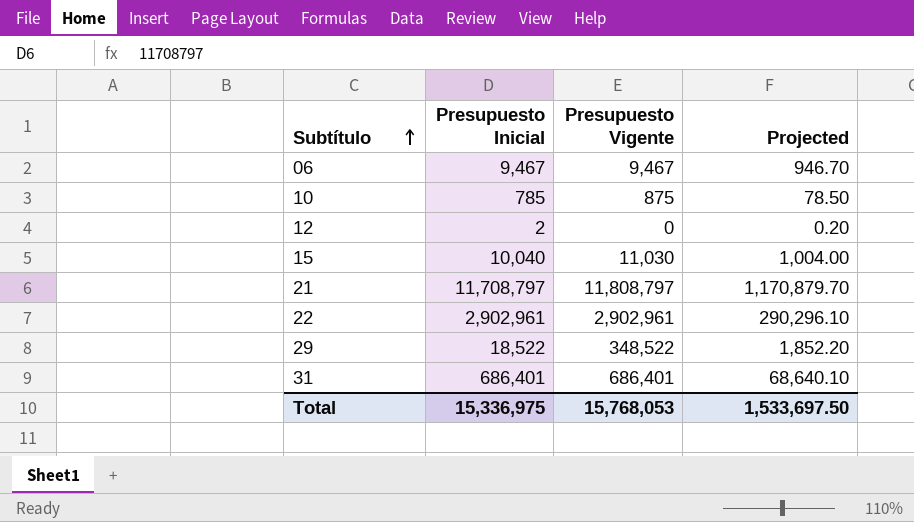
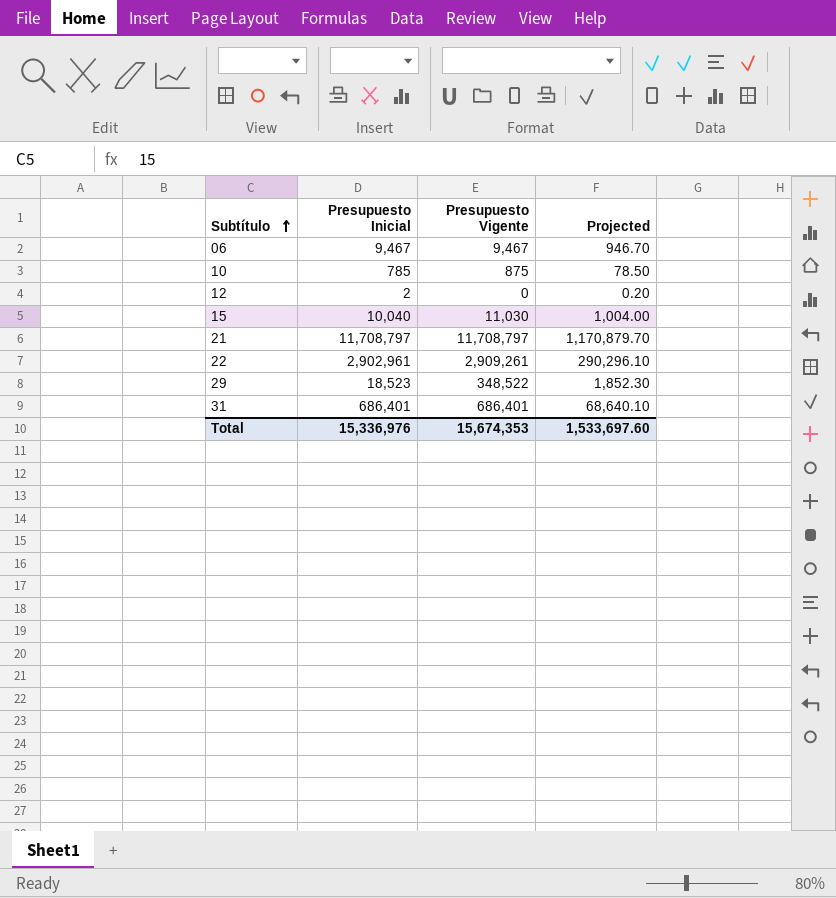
21 | Presupuesto Vigente: 11,808,797 -> 11,708,797
22 | Presupuesto Vigente: 2,902,961 -> 2,909,261
29 | Presupuesto Inicial: 18,522 -> 18,523
29 | Projected: 1,852.20 -> 1,852.30
Total | Presupuesto Inicial: 15,336,975 -> 15,336,976
Total | Presupuesto Vigente: 15,768,053 -> 15,674,353
Total | Projected: 1,533,697.50 -> 1,533,697.60

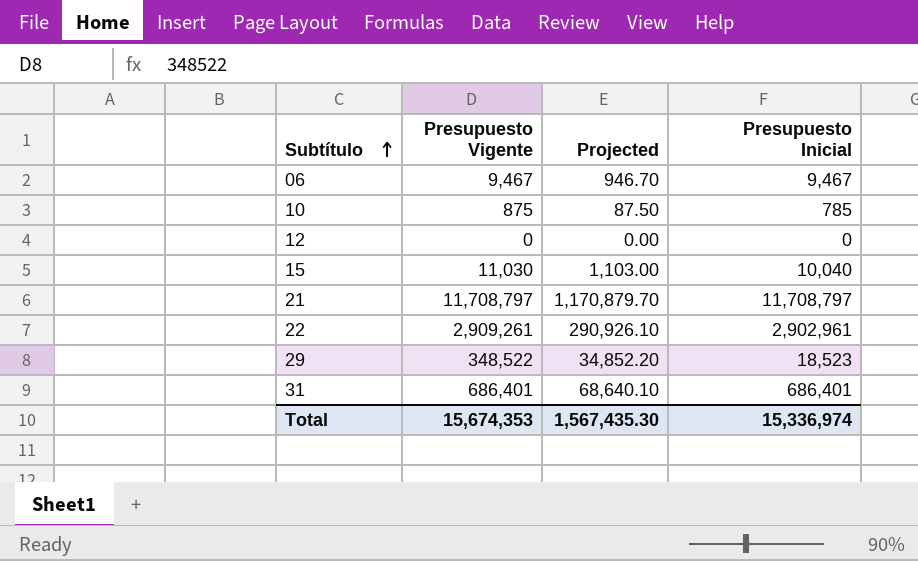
column Projected | formula: [Presupuesto Inicial] * 0.1 -> [Presupuesto Vigente] * 0.1
column Presupuesto Inicial | position: 2 -> 4
12 | Presupuesto Inicial: 2 -> 0
Total | Projected: 1,533,697.60 -> 1,567,435.30
Total | Presupuesto Inicial: 15,336,976 -> 15,336,974

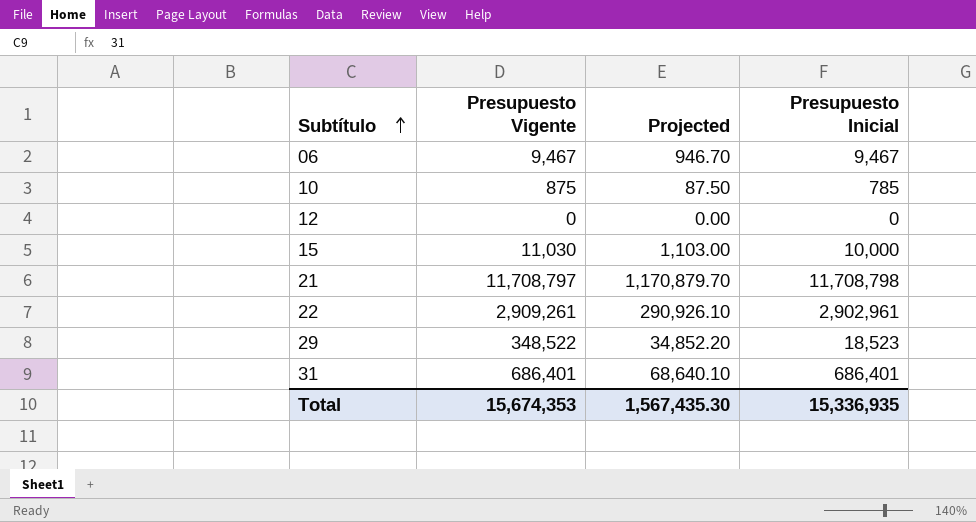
15 | Presupuesto Inicial: 10,040 -> 10,000
21 | Presupuesto Inicial: 11,708,797 -> 11,708,798
Total | Presupuesto Inicial: 15,336,974 -> 15,336,935

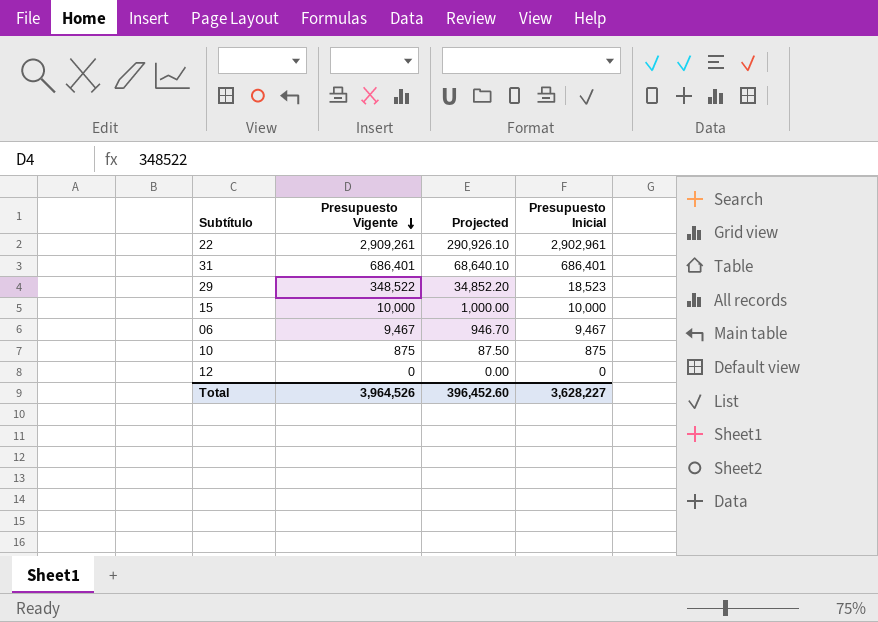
row order: Subtítulo ascending -> Presupuesto Vigente descending
row 21: 11,708,797 | 1,170,879.70 | 11,708,798 -> none
15 | Presupuesto Vigente: 11,030 -> 10,000
15 | Projected: 1,103.00 -> 1,000.00
10 | Presupuesto Inicial: 785 -> 875
Total | Presupuesto Vigente: 15,674,353 -> 3,964,526
Total | Projected: 1,567,435.30 -> 396,452.60
Total | Presupuesto Inicial: 15,336,935 -> 3,628,227

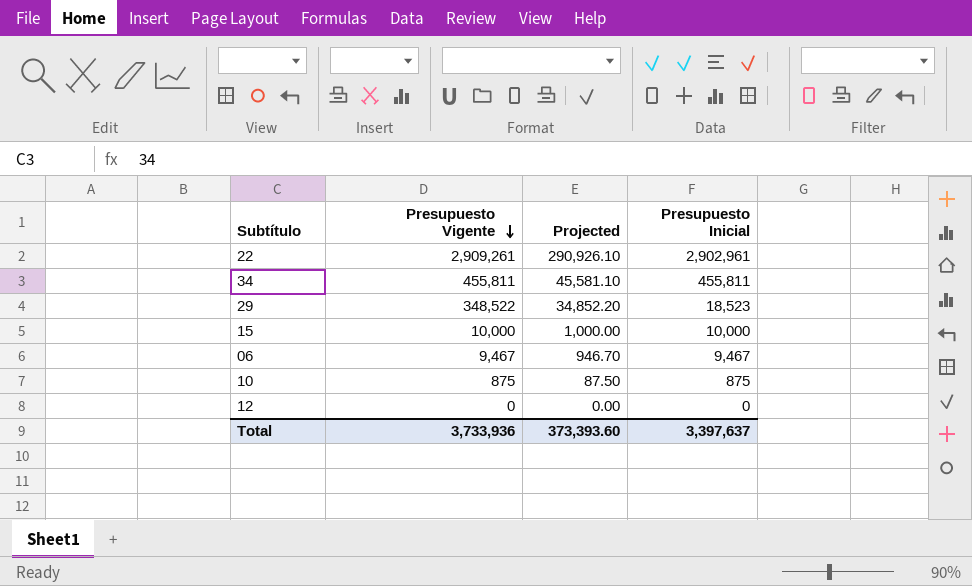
row 31: 686,401 | 68,640.10 | 686,401 -> none
row 34: none -> 455,811 | 45,581.10 | 455,811
Total | Presupuesto Vigente: 3,964,526 -> 3,733,936
Total | Projected: 396,452.60 -> 373,393.60
Total | Presupuesto Inicial: 3,628,227 -> 3,397,637

